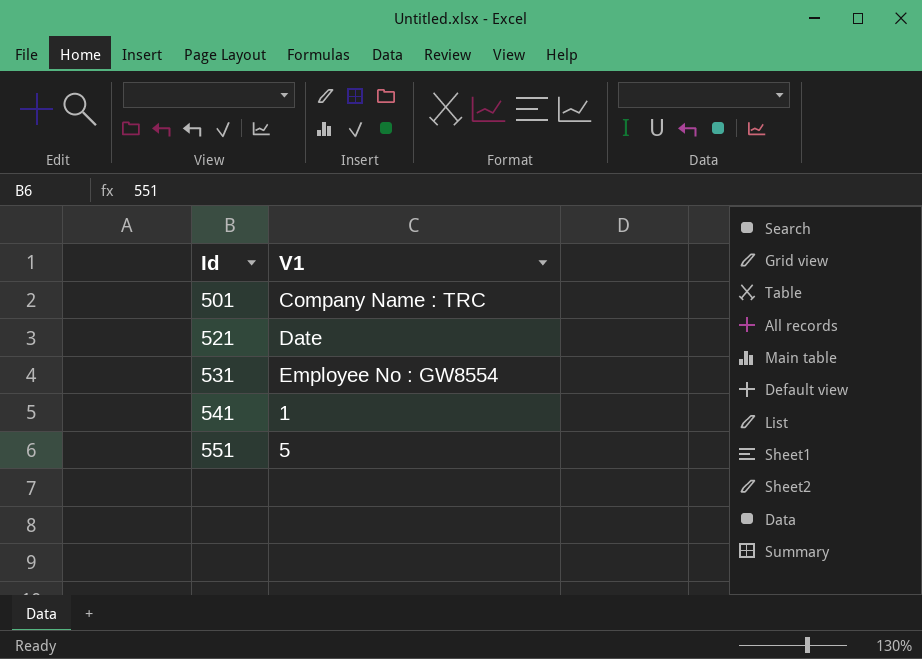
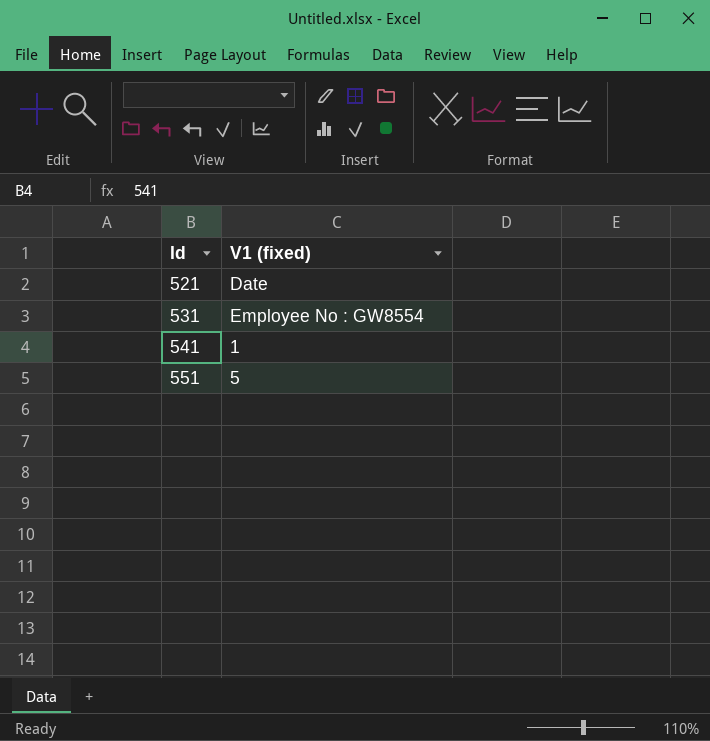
column name: V1 -> V1 (fixed)
row 501: Company Name : TRC -> none

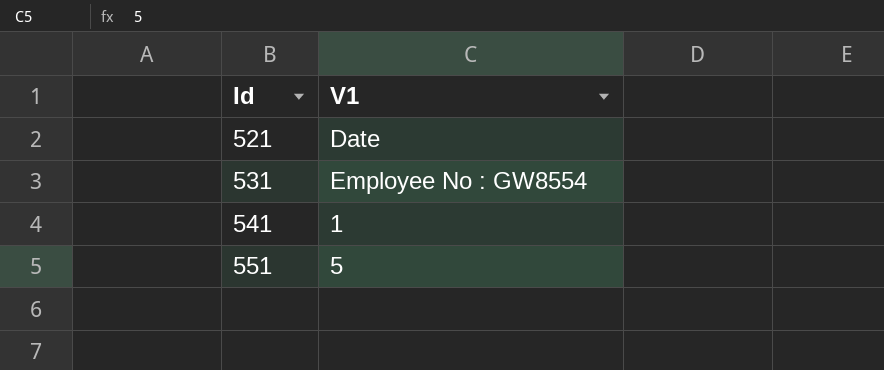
column name: V1 (fixed) -> V1

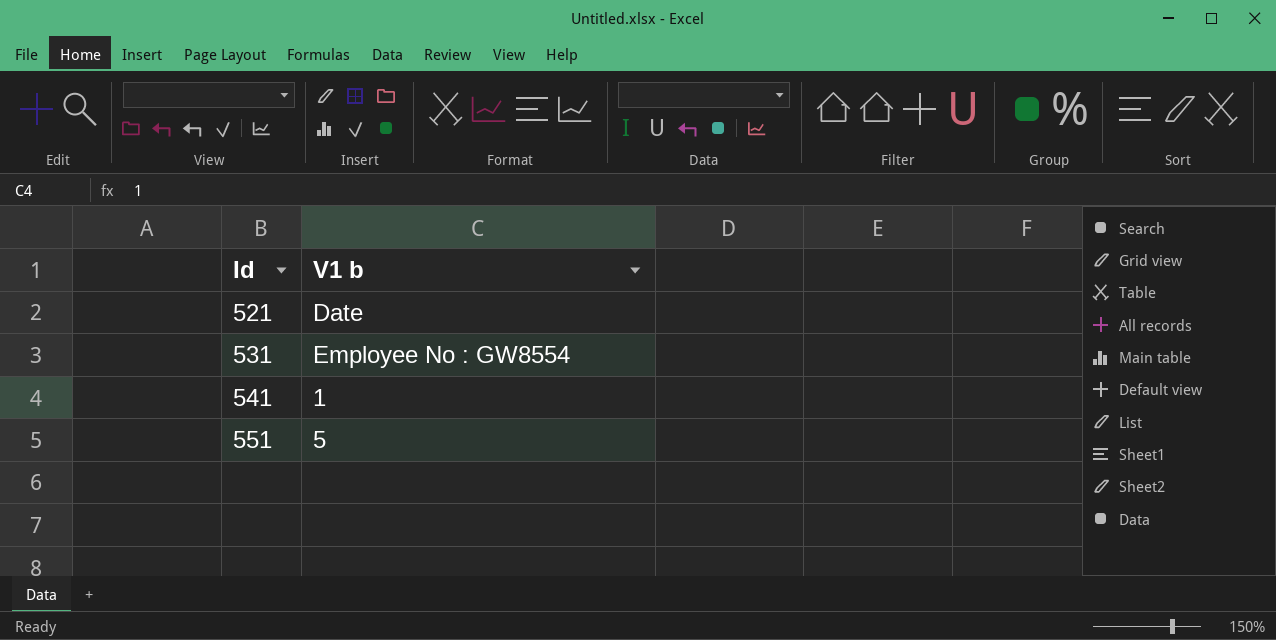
column name: V1 -> V1 b

